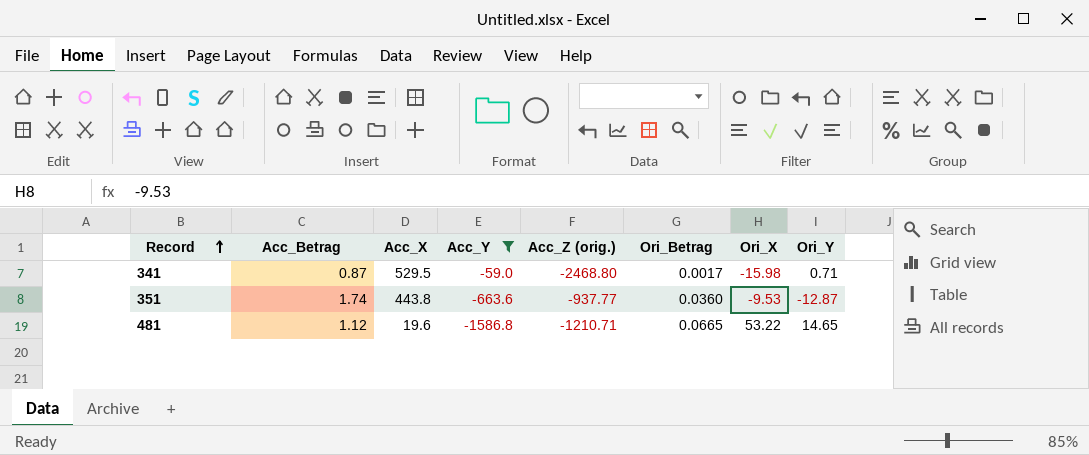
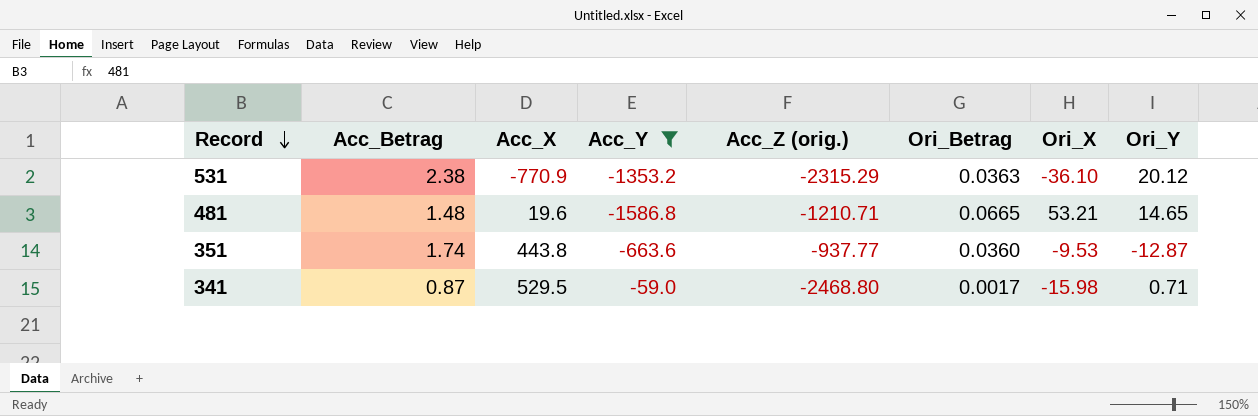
row order: Record ascending -> Record descending
row 531: none -> 2.38 | -770.9 | -1353.2 | -2315.29 | 0.0363 | -36.10 | 20.12
481 | Acc_Betrag: 1.12 -> 1.48
481 | Ori_X: 53.22 -> 53.21

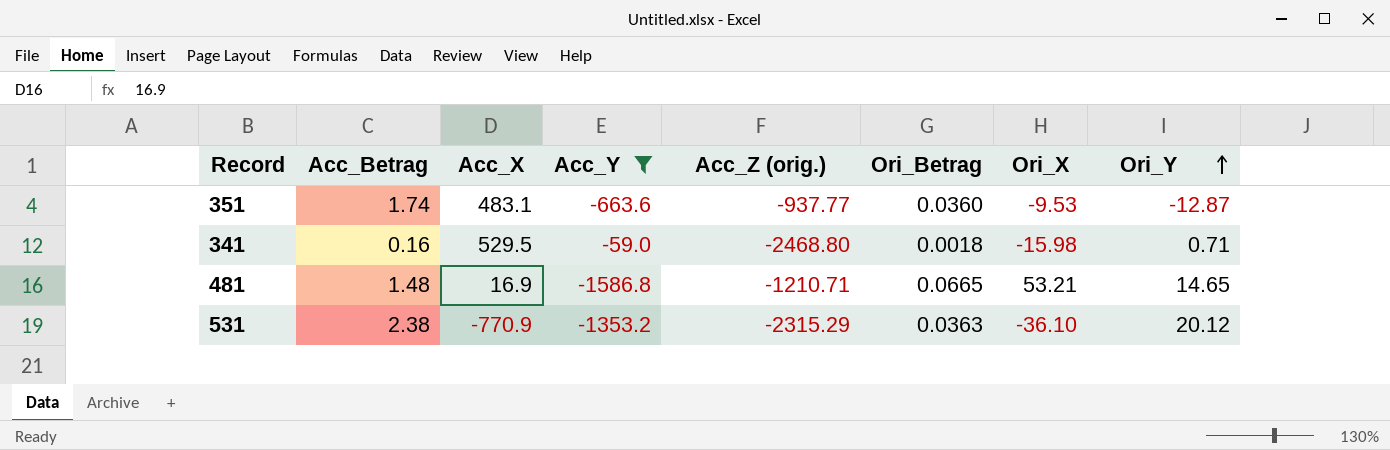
row order: Record descending -> Ori_Y ascending
351 | Acc_X: 443.8 -> 483.1
341 | Acc_Betrag: 0.87 -> 0.16
341 | Ori_Betrag: 0.0017 -> 0.0018
481 | Acc_X: 19.6 -> 16.9

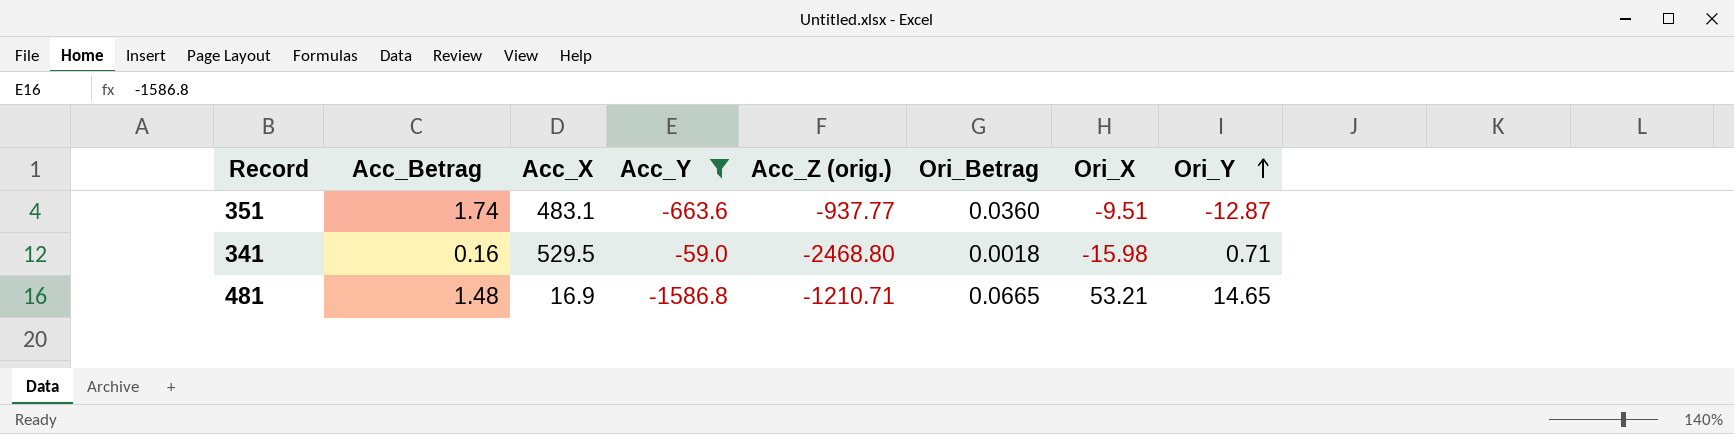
row 531: 2.38 | -770.9 | -1353.2 | -2315.29 | 0.0363 | -36.10 | 20.12 -> none
351 | Ori_X: -9.53 -> -9.51

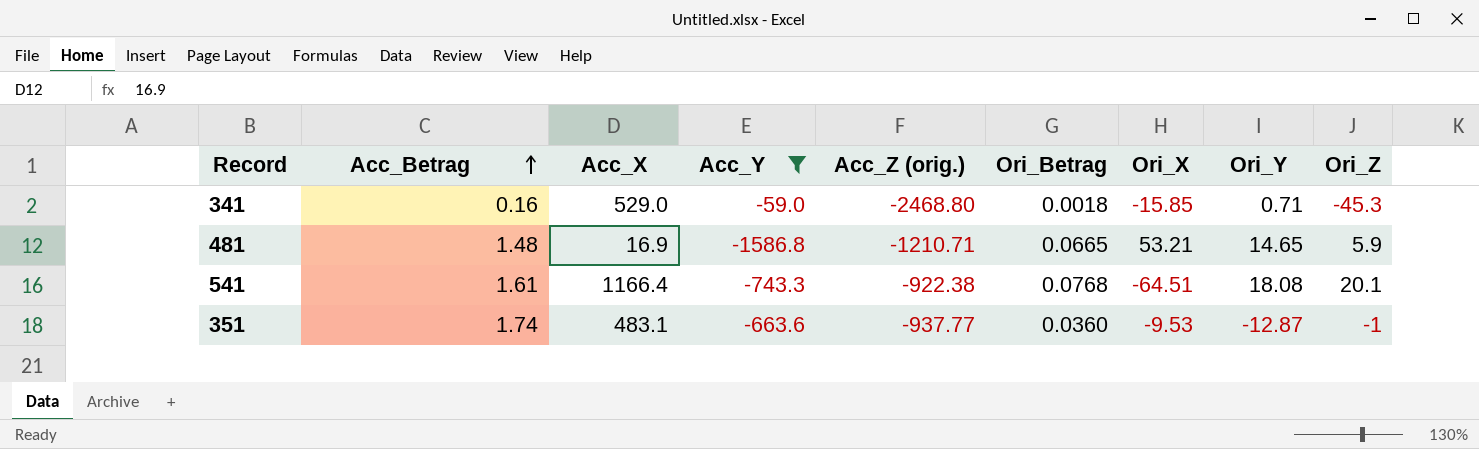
row order: Ori_Y ascending -> Acc_Betrag ascending
column Ori_Z | position: none -> 9
341 | Acc_X: 529.5 -> 529.0
341 | Ori_X: -15.98 -> -15.85
row 541: none -> 1.61 | 1166.4 | -743.3 | -922.38 | 0.0768 | -64.51 | 18.08 | 20.1
351 | Ori_X: -9.51 -> -9.53

